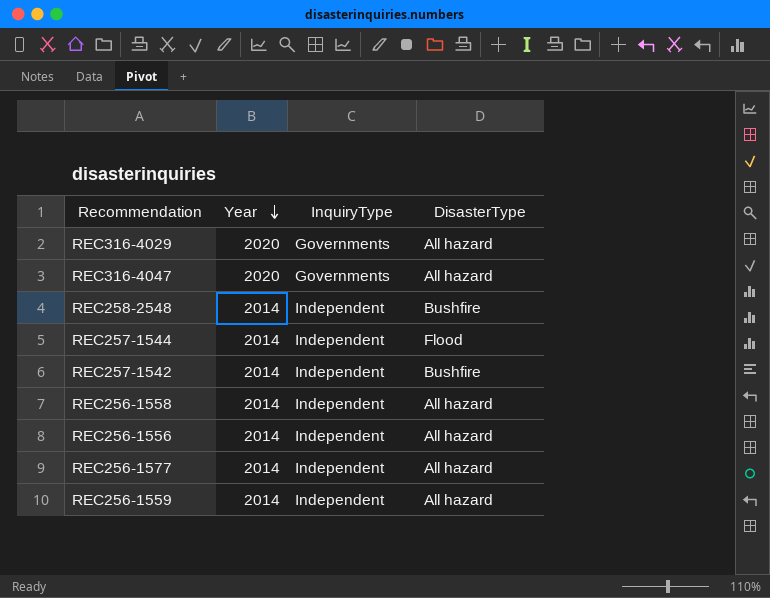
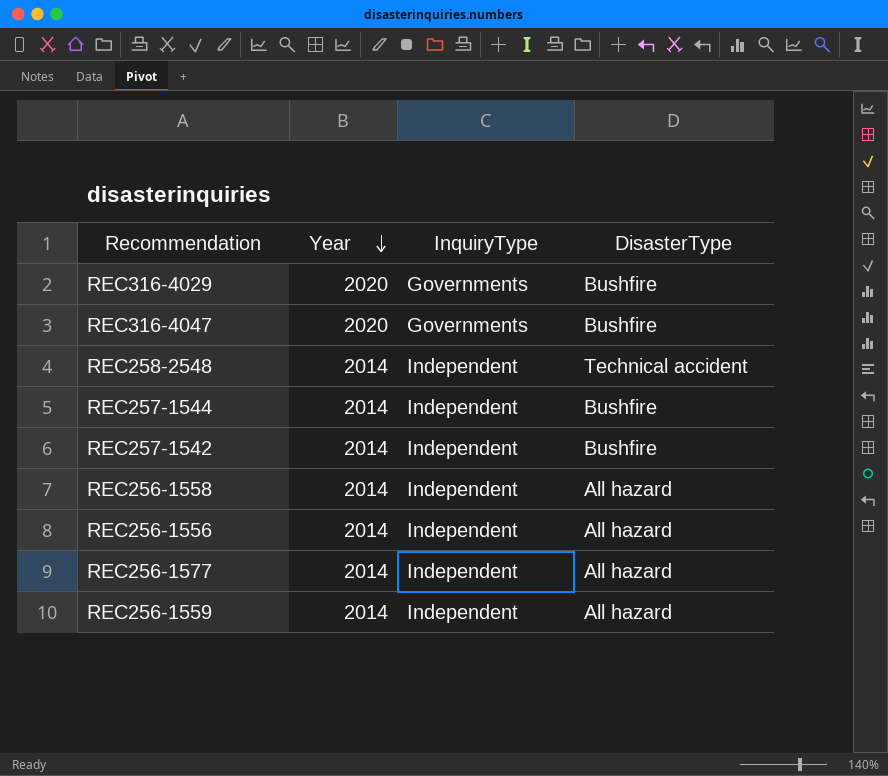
REC316-4029 | DisasterType: All hazard -> Bushfire
REC316-4047 | DisasterType: All hazard -> Bushfire
REC258-2548 | DisasterType: Bushfire -> Technical accident
REC257-1544 | DisasterType: Flood -> Bushfire

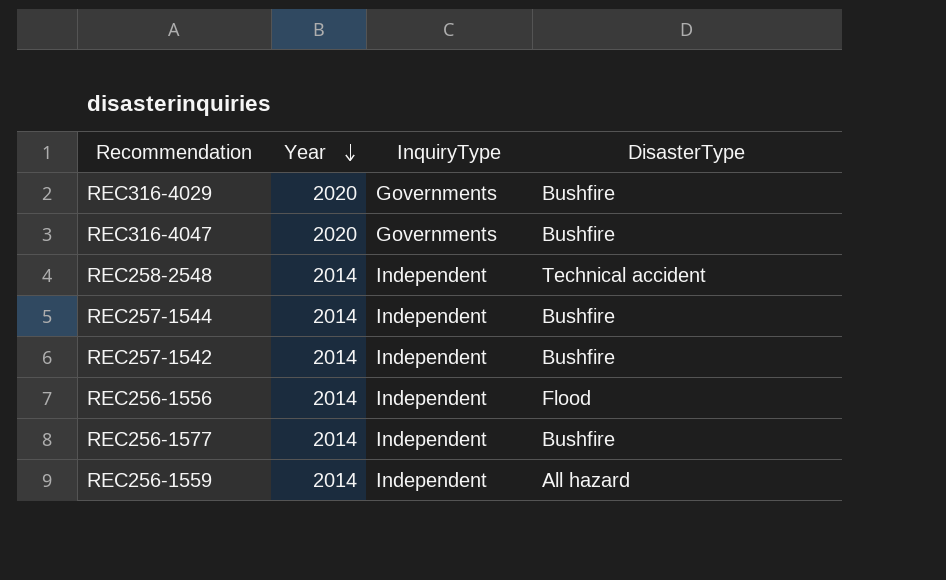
row REC256-1558: 2014 | Independent | All hazard -> none
REC256-1556 | DisasterType: All hazard -> Flood
REC256-1577 | DisasterType: All hazard -> Bushfire

